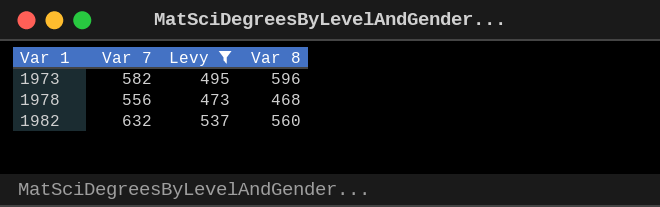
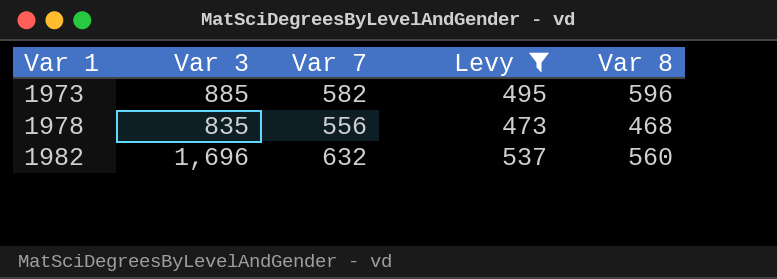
column Var 3 | position: none -> 2

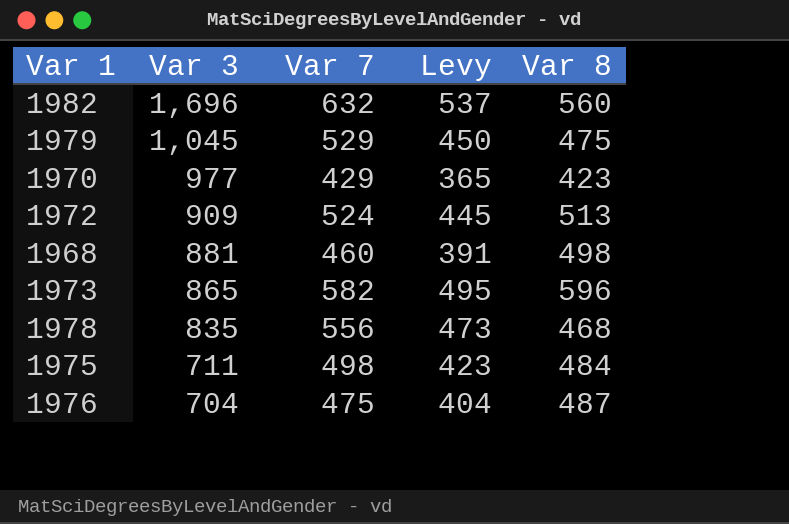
filter: Levy >= 473 -> none
row order: Var 1 ascending -> Var 3 descending
1973 | Var 3: 885 -> 865

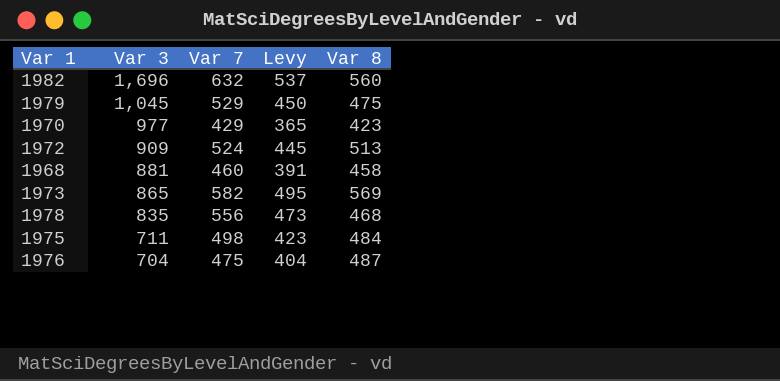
1968 | Var 8: 498 -> 458
1973 | Var 8: 596 -> 569

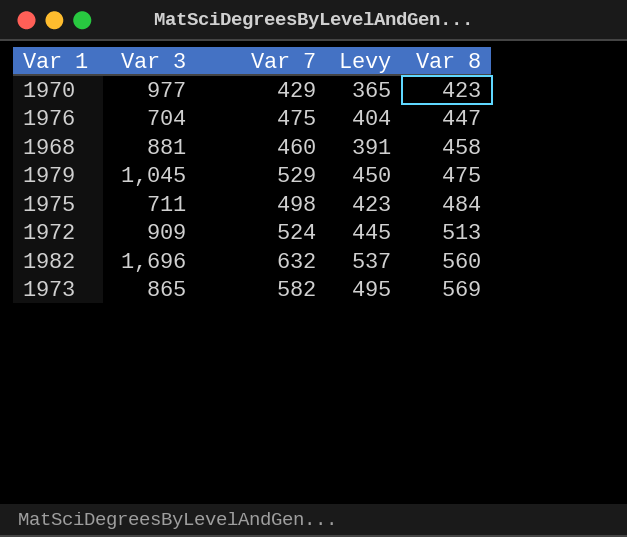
row order: Var 3 descending -> Var 8 ascending
row 1978: 835 | 556 | 473 | 468 -> none
1976 | Var 8: 487 -> 447

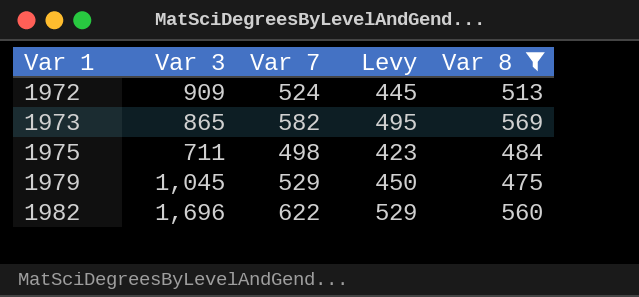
filter: none -> Var 8 >= 475
row order: Var 8 ascending -> Var 1 ascending
1982 | Var 7: 632 -> 622
1982 | Levy: 537 -> 529

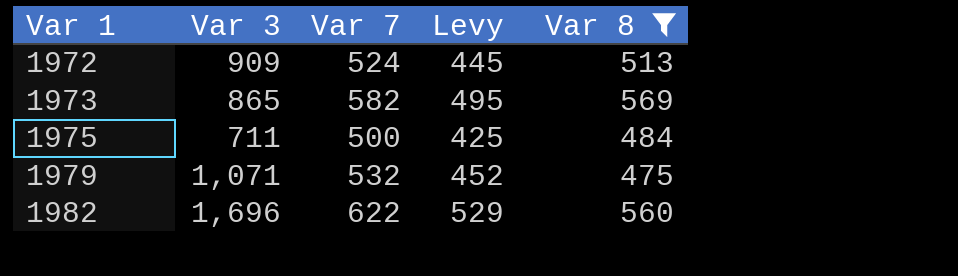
1975 | Var 7: 498 -> 500
1975 | Levy: 423 -> 425
1979 | Var 3: 1,045 -> 1,071
1979 | Var 7: 529 -> 532
1979 | Levy: 450 -> 452

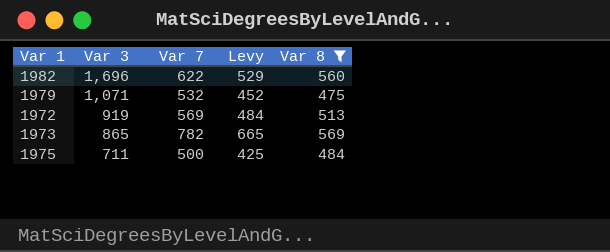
row order: Var 1 ascending -> Var 3 descending
1972 | Var 3: 909 -> 919
1972 | Var 7: 524 -> 569
1972 | Levy: 445 -> 484
1973 | Var 7: 582 -> 782
1973 | Levy: 495 -> 665

